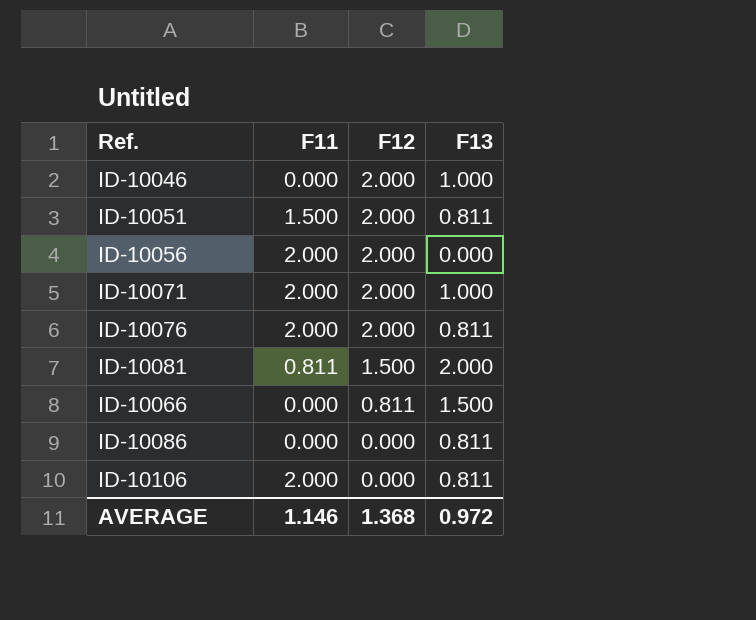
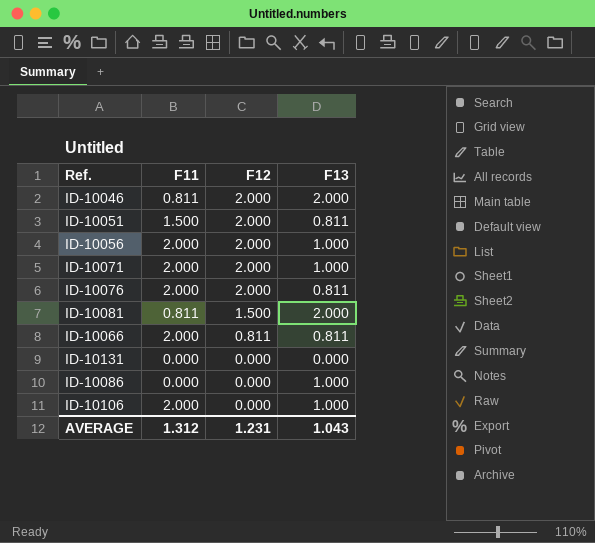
ID-10046 | F11: 0.000 -> 0.811
ID-10046 | F13: 1.000 -> 2.000
ID-10056 | F13: 0.000 -> 1.000
ID-10066 | F11: 0.000 -> 2.000
ID-10066 | F13: 1.500 -> 0.811
row ID-10131: none -> 0.000 | 0.000 | 0.000
ID-10086 | F13: 0.811 -> 1.000
ID-10106 | F13: 0.811 -> 1.000
AVERAGE | F11: 1.146 -> 1.312
AVERAGE | F12: 1.368 -> 1.231
AVERAGE | F13: 0.972 -> 1.043

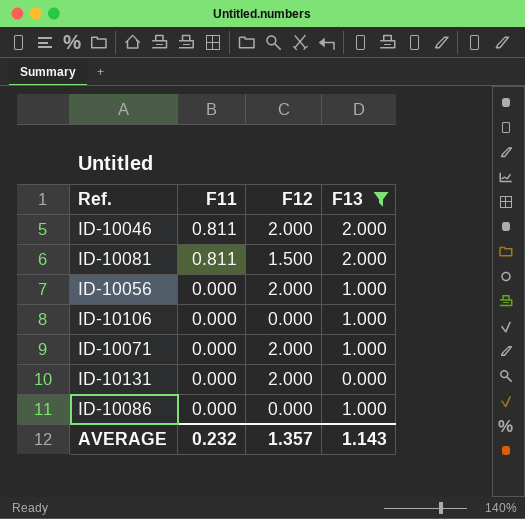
filter: none -> F13 != 0.811
row order: F12 descending -> F11 descending
ID-10056 | F11: 2.000 -> 0.000
ID-10106 | F11: 2.000 -> 0.000
ID-10071 | F11: 2.000 -> 0.000
ID-10131 | F12: 0.000 -> 2.000
AVERAGE | F11: 1.312 -> 0.232
AVERAGE | F12: 1.231 -> 1.357
AVERAGE | F13: 1.043 -> 1.143

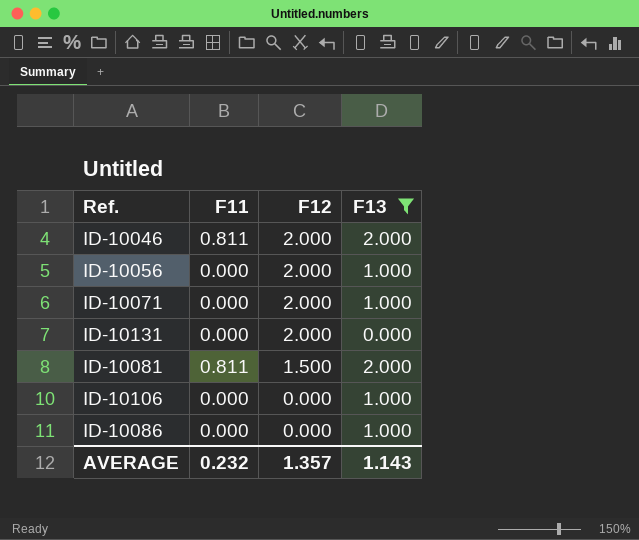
row order: F11 descending -> F12 descending

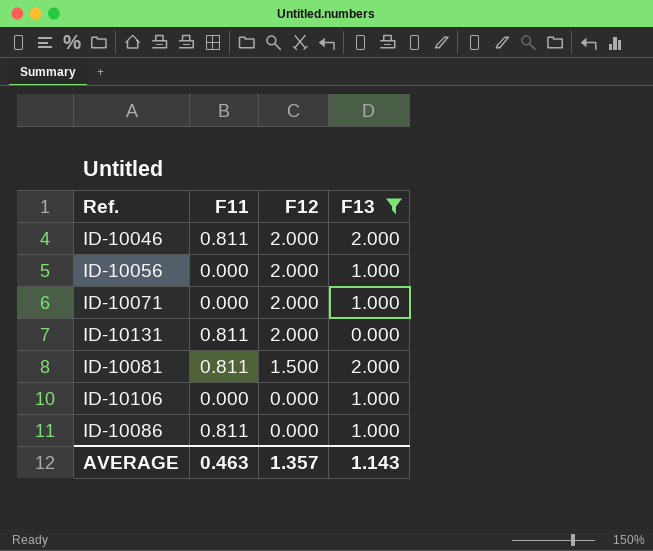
ID-10131 | F11: 0.000 -> 0.811
ID-10086 | F11: 0.000 -> 0.811
AVERAGE | F11: 0.232 -> 0.463

